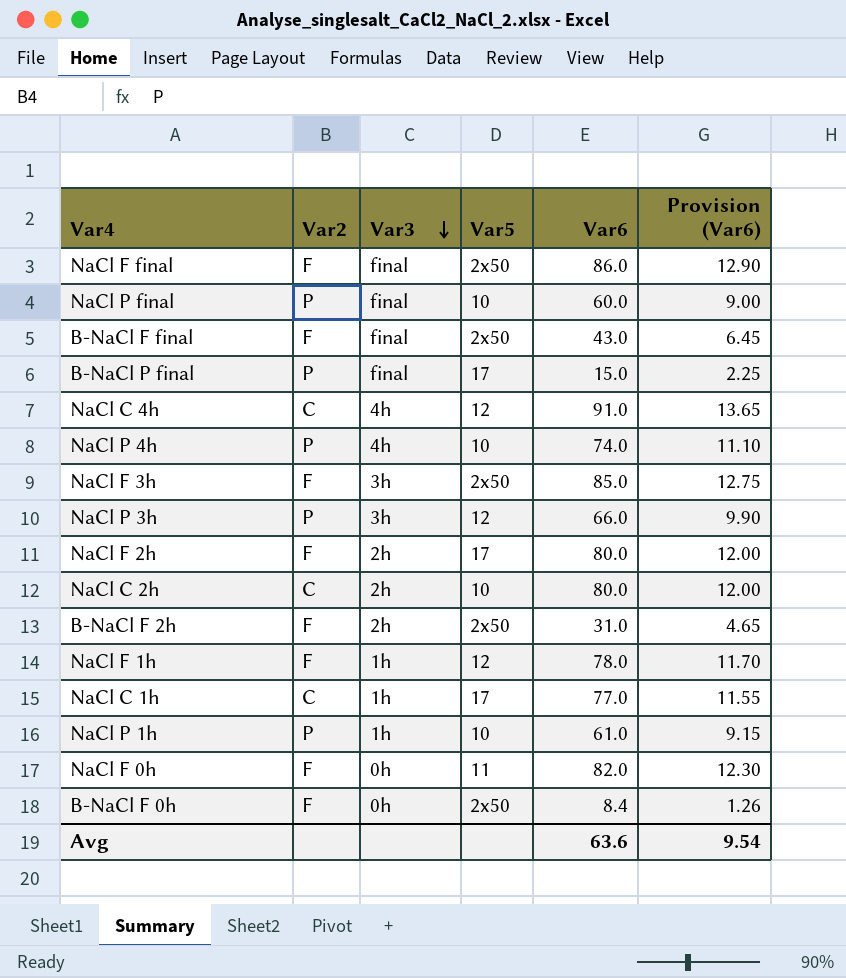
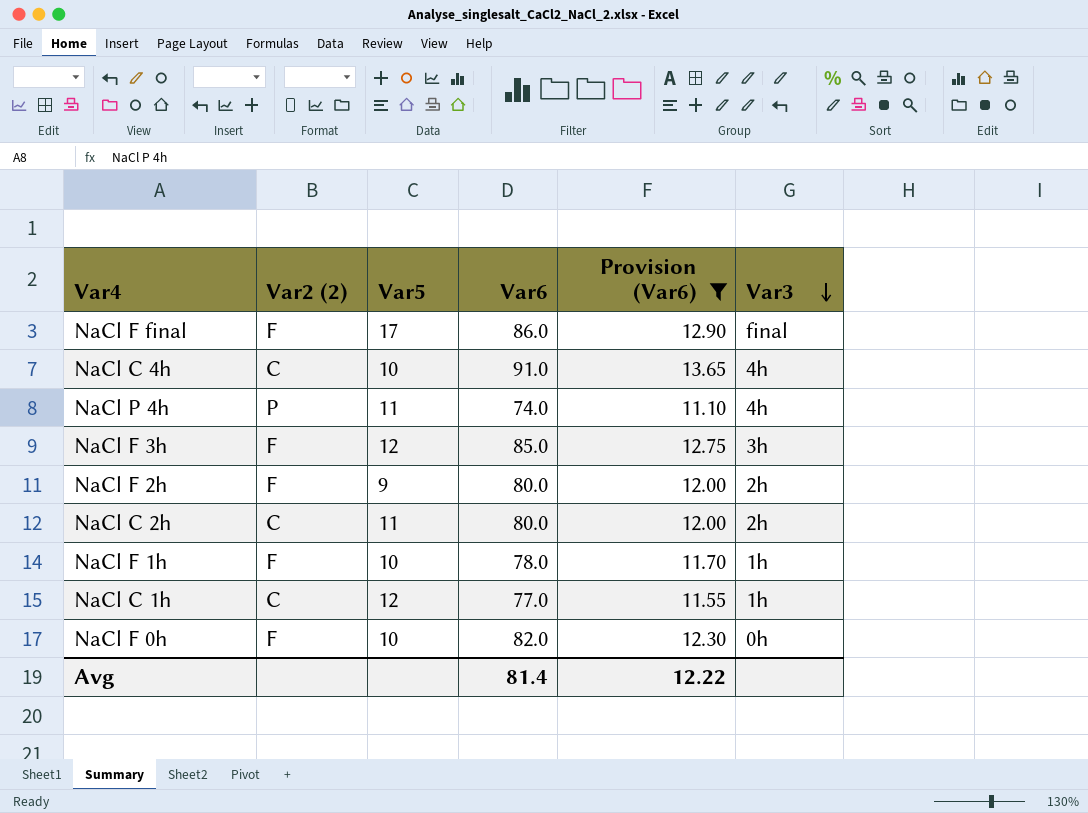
filter: none -> Provision (Var6) >= 11.10
column name: Var2 -> Var2 (2)
column Var3 | position: 3 -> 6
NaCl F final | Var5: 2x50 -> 17
NaCl C 4h | Var5: 12 -> 10
NaCl P 4h | Var5: 10 -> 11
NaCl F 3h | Var5: 2x50 -> 12
NaCl F 2h | Var5: 17 -> 9
NaCl C 2h | Var5: 10 -> 11
NaCl F 1h | Var5: 12 -> 10
NaCl C 1h | Var5: 17 -> 12
NaCl F 0h | Var5: 11 -> 10
Avg | Var6: 63.6 -> 81.4
Avg | Provision (Var6): 9.54 -> 12.22

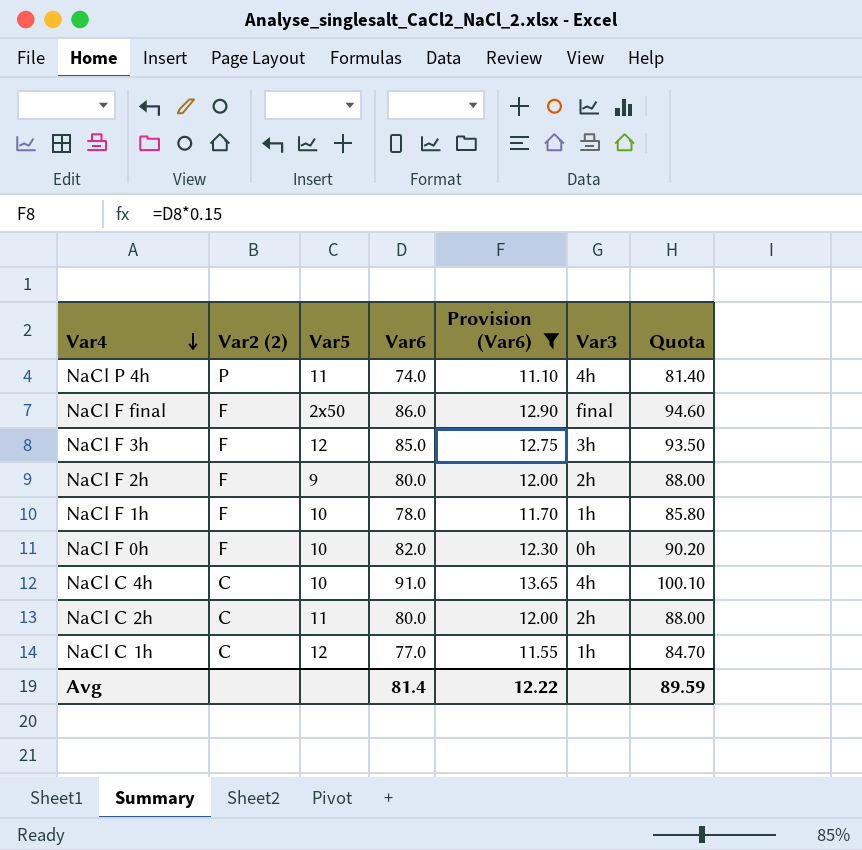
row order: Var3 descending -> Var4 descending
column Quota | formula: none -> [Var6] * 1.1
NaCl F final | Var5: 17 -> 2x50

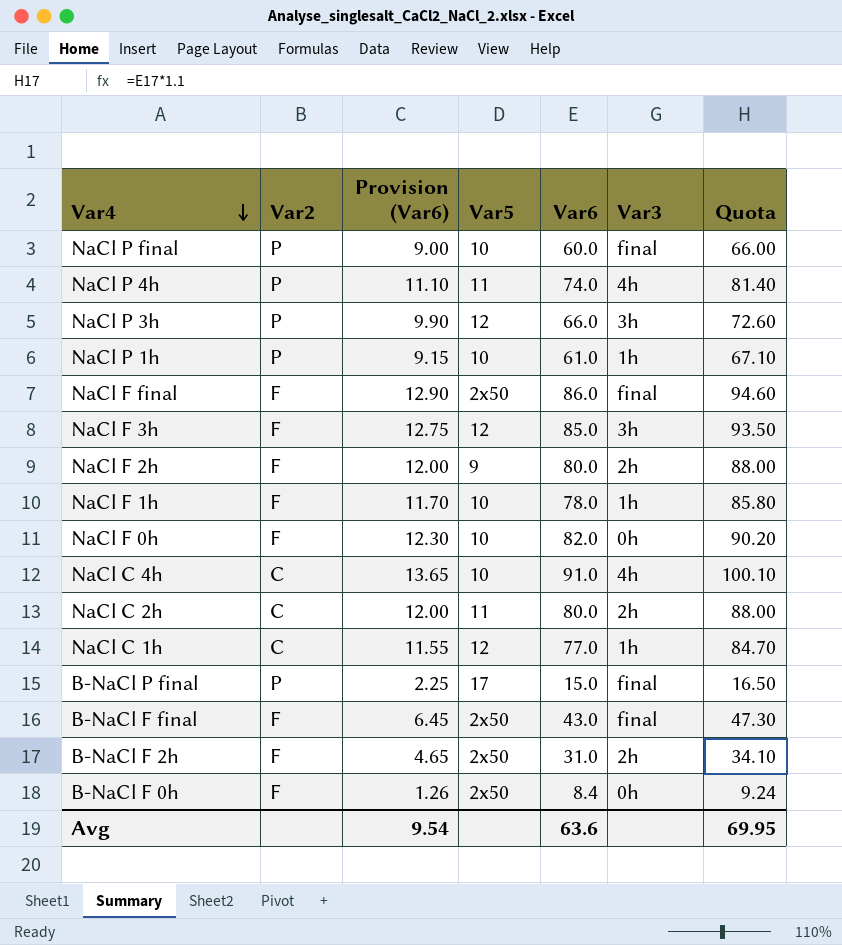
filter: Provision (Var6) >= 11.10 -> none
column name: Var2 (2) -> Var2
column Provision (Var6) | position: 5 -> 3
Avg | Provision (Var6): 12.22 -> 9.54
Avg | Var6: 81.4 -> 63.6
Avg | Quota: 89.59 -> 69.95

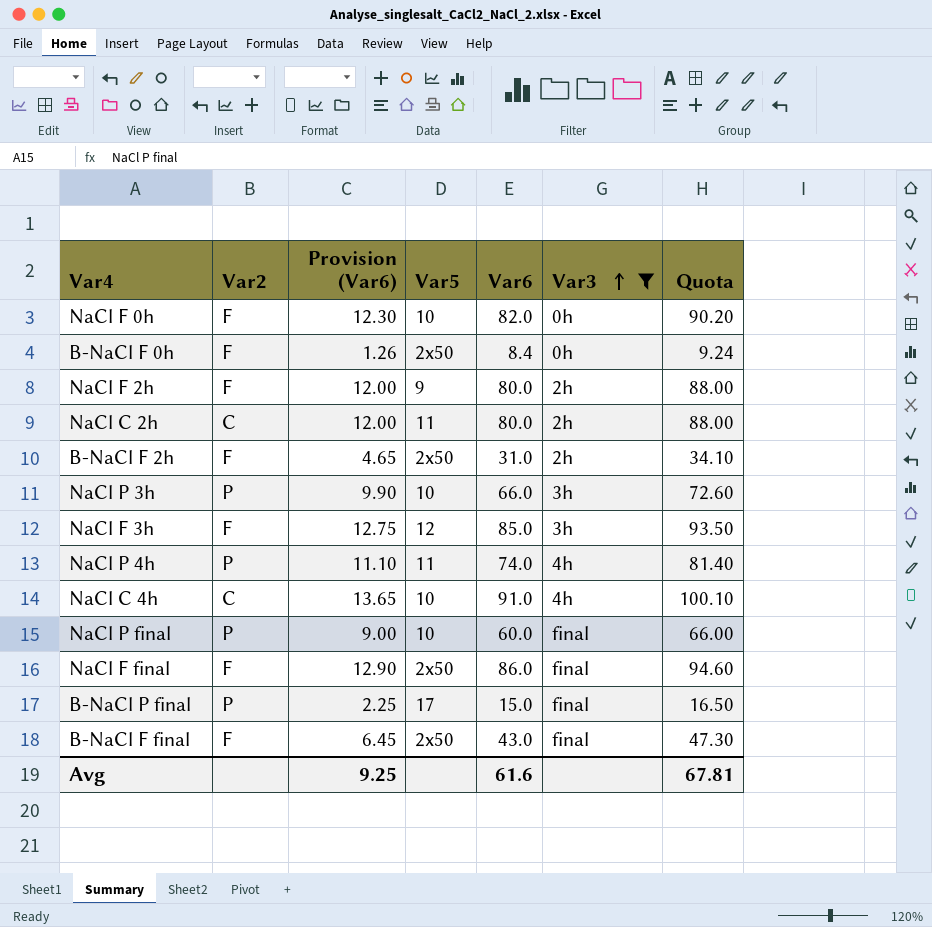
filter: none -> Var3 != 1h
row order: Var4 descending -> Var3 ascending
NaCl P 3h | Var5: 12 -> 10
Avg | Provision (Var6): 9.54 -> 9.25
Avg | Var6: 63.6 -> 61.6
Avg | Quota: 69.95 -> 67.81

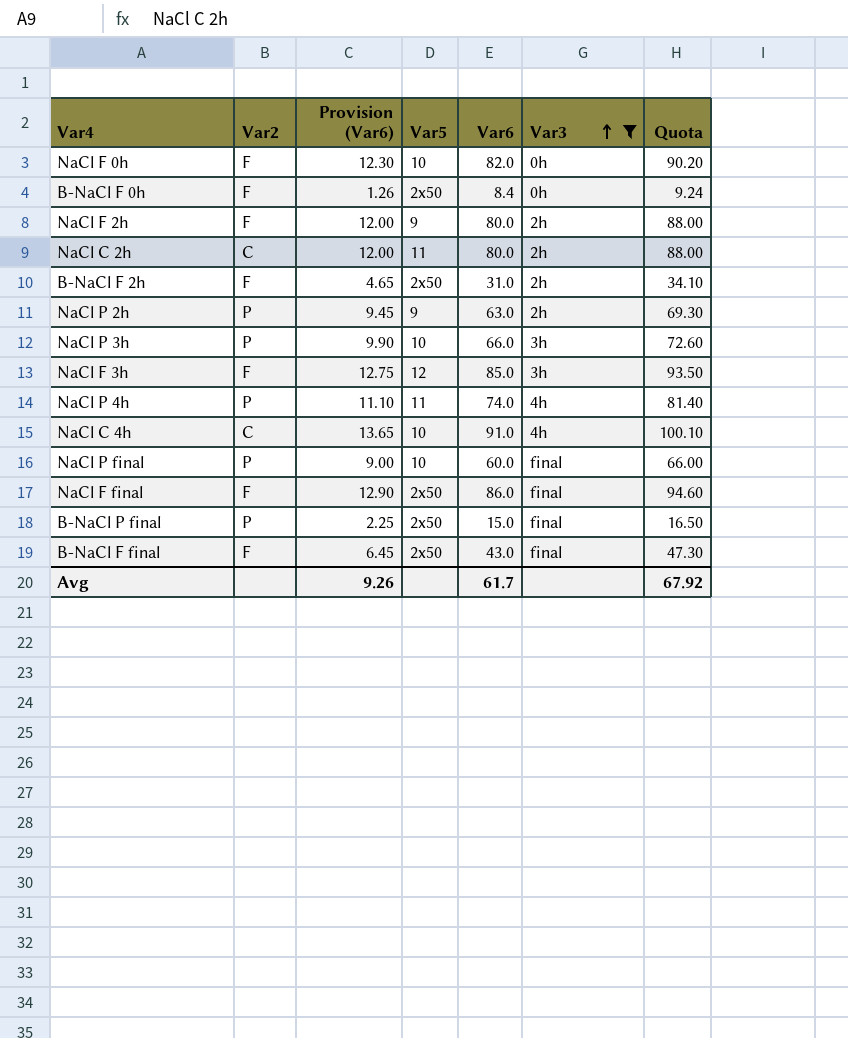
row NaCl P 2h: none -> P | 9.45 | 9 | 63.0 | 2h | 69.30
B-NaCl P final | Var5: 17 -> 2x50
Avg | Provision (Var6): 9.25 -> 9.26
Avg | Var6: 61.6 -> 61.7
Avg | Quota: 67.81 -> 67.92

